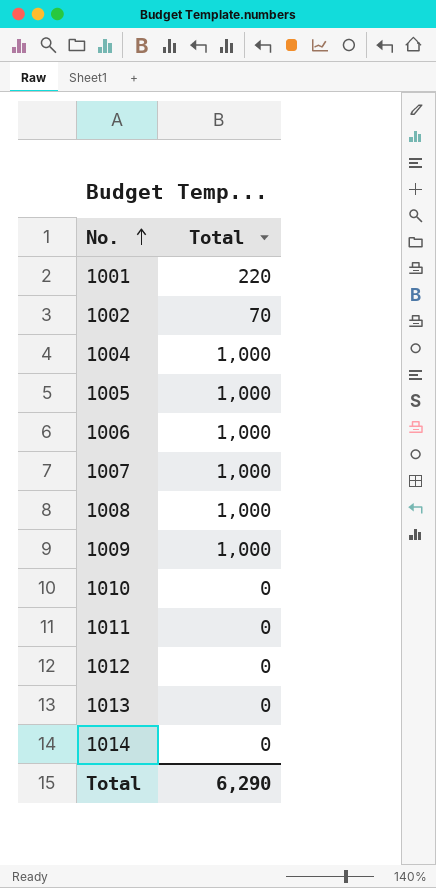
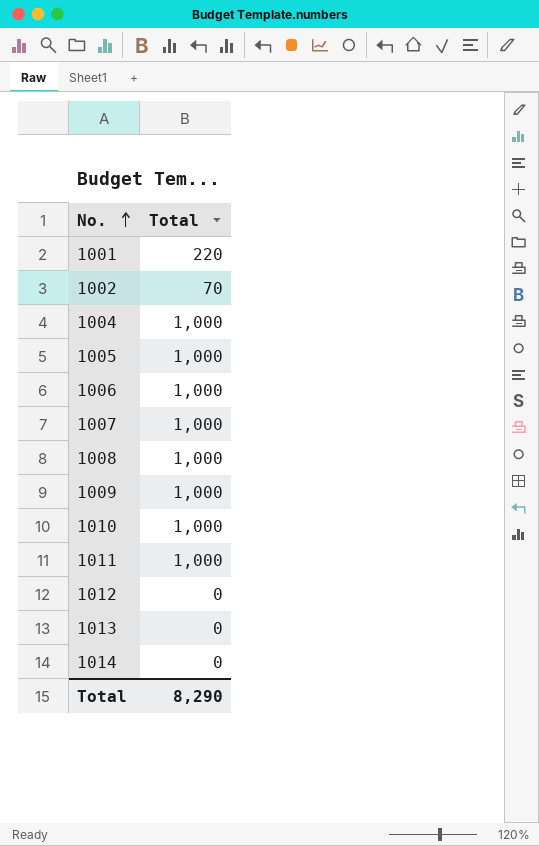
1010 | Total: 0 -> 1,000
1011 | Total: 0 -> 1,000
Total | Total: 6,290 -> 8,290

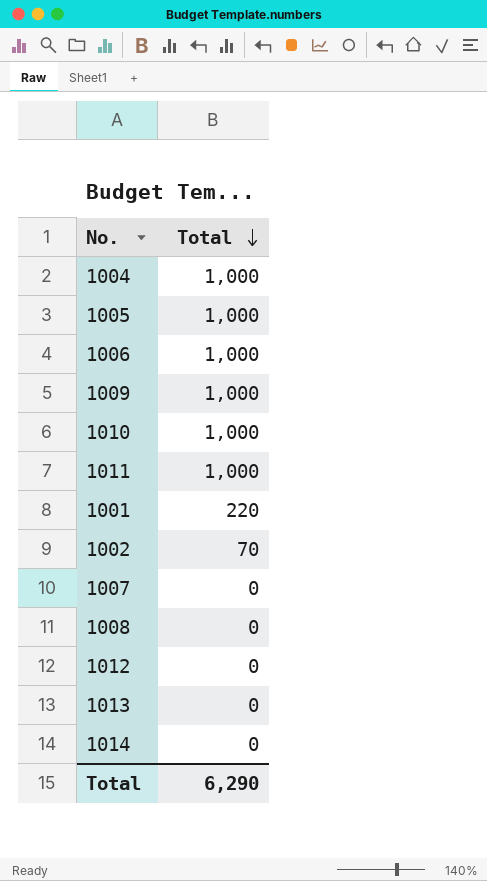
row order: No. ascending -> Total descending
1007 | Total: 1,000 -> 0
1008 | Total: 1,000 -> 0
Total | Total: 8,290 -> 6,290

